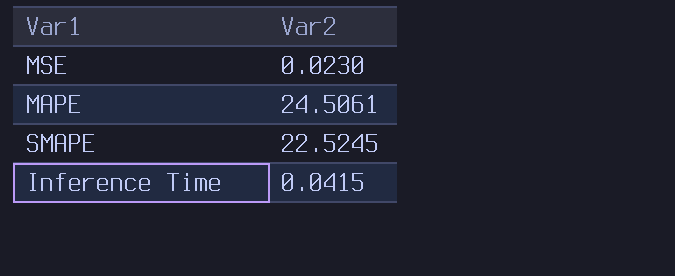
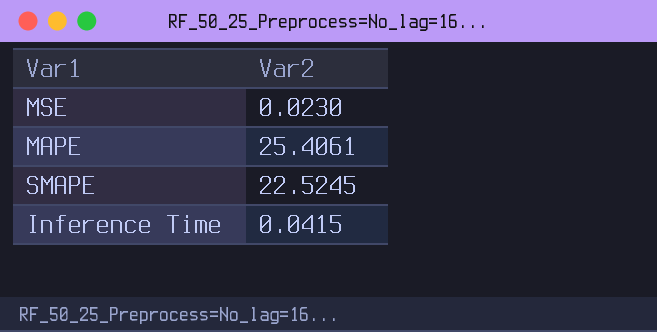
MAPE | Var2: 24.5061 -> 25.4061

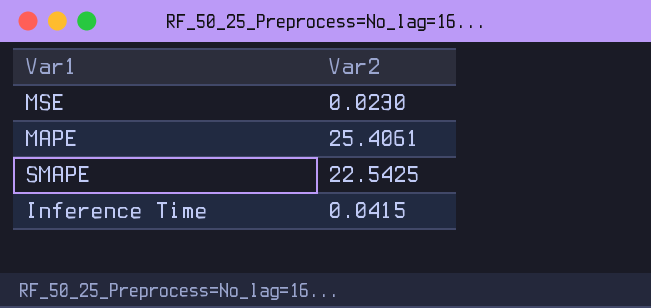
SMAPE | Var2: 22.5245 -> 22.5425

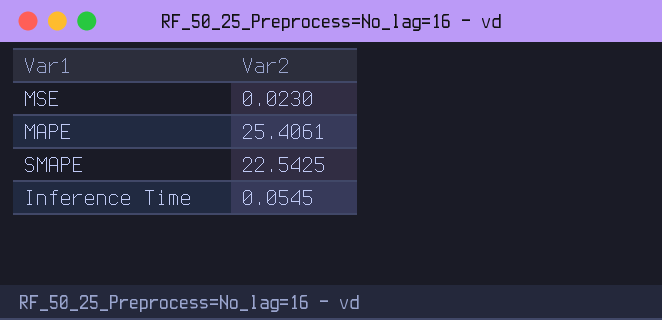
Inference Time | Var2: 0.0415 -> 0.0545

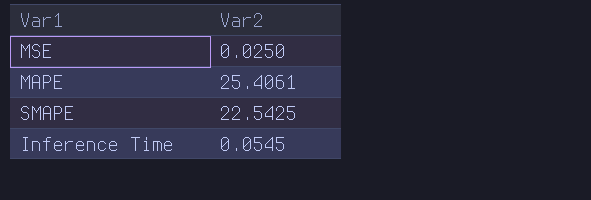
MSE | Var2: 0.0230 -> 0.0250

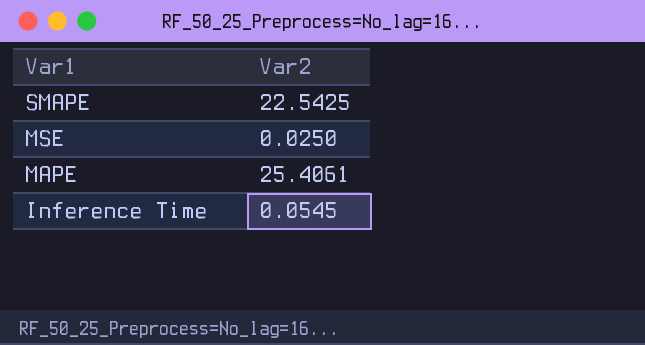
row order: none -> Var1 descending

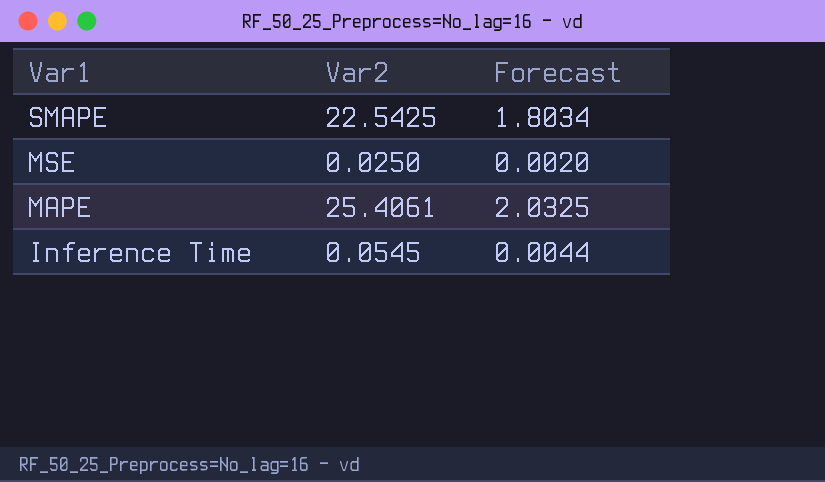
column Forecast | formula: none -> [Var2] * 0.08

